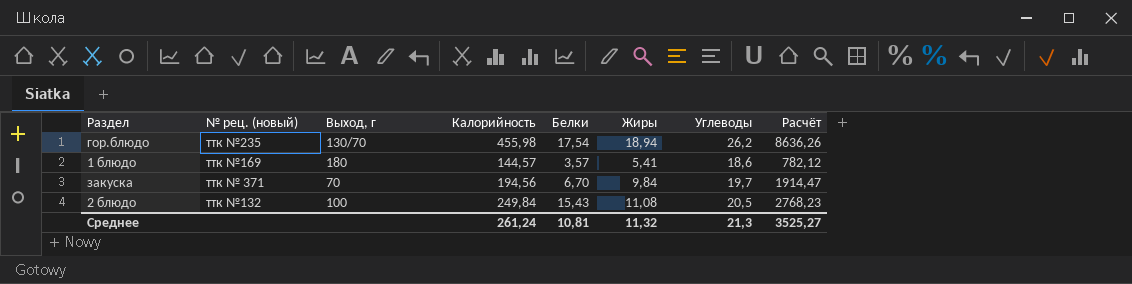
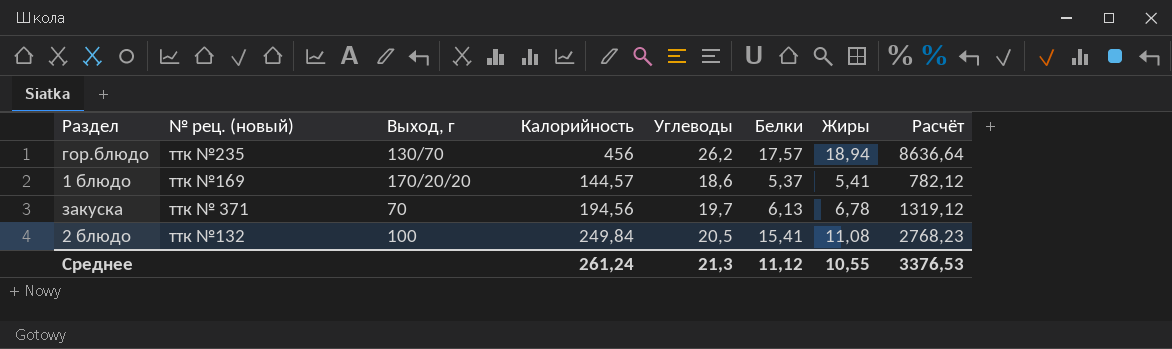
column Углеводы | position: 7 -> 5
гор.блюдо | Калорийность: 455,98 -> 456
гор.блюдо | Белки: 17,54 -> 17,57
гор.блюдо | Расчёт: 8636,26 -> 8636,64
1 блюдо | Выход, г: 180 -> 170/20/20
1 блюдо | Белки: 3,57 -> 5,37
закуска | Белки: 6,70 -> 6,13
закуска | Жиры: 9,84 -> 6,78
закуска | Расчёт: 1914,47 -> 1319,12
2 блюдо | Белки: 15,43 -> 15,41
Среднее | Белки: 10,81 -> 11,12
Среднее | Жиры: 11,32 -> 10,55
Среднее | Расчёт: 3525,27 -> 3376,53

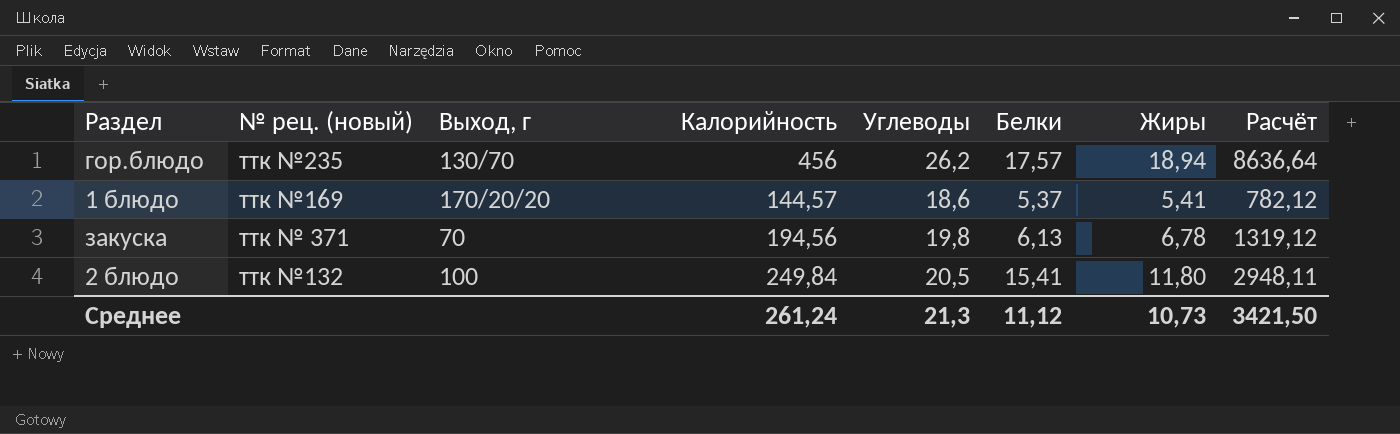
закуска | Углеводы: 19,7 -> 19,8
2 блюдо | Жиры: 11,08 -> 11,80
2 блюдо | Расчёт: 2768,23 -> 2948,11
Среднее | Жиры: 10,55 -> 10,73
Среднее | Расчёт: 3376,53 -> 3421,50

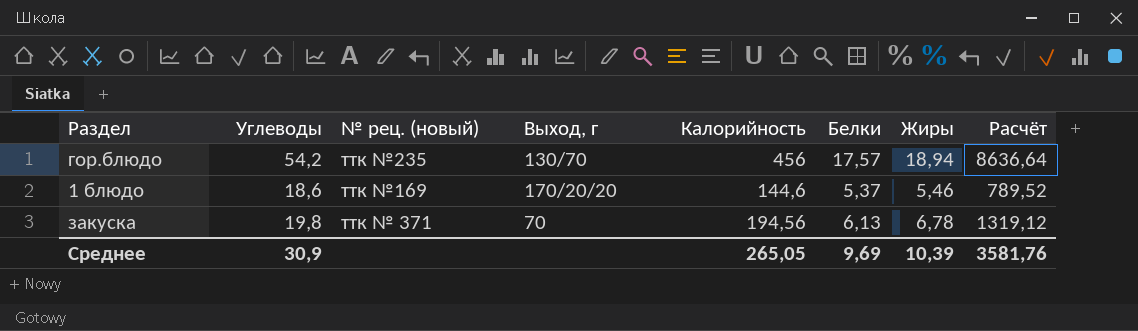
column Углеводы | position: 5 -> 2
row 2 блюдо: ттк №132 | 100 | 249,84 | 20,5 | 15,41 | 11,80 | 2948,11 -> none
гор.блюдо | Углеводы: 26,2 -> 54,2
1 блюдо | Калорийность: 144,57 -> 144,6
1 блюдо | Жиры: 5,41 -> 5,46
1 блюдо | Расчёт: 782,12 -> 789,52
Среднее | Углеводы: 21,3 -> 30,9
Среднее | Калорийность: 261,24 -> 265,05
Среднее | Белки: 11,12 -> 9,69
Среднее | Жиры: 10,73 -> 10,39
Среднее | Расчёт: 3421,50 -> 3581,76

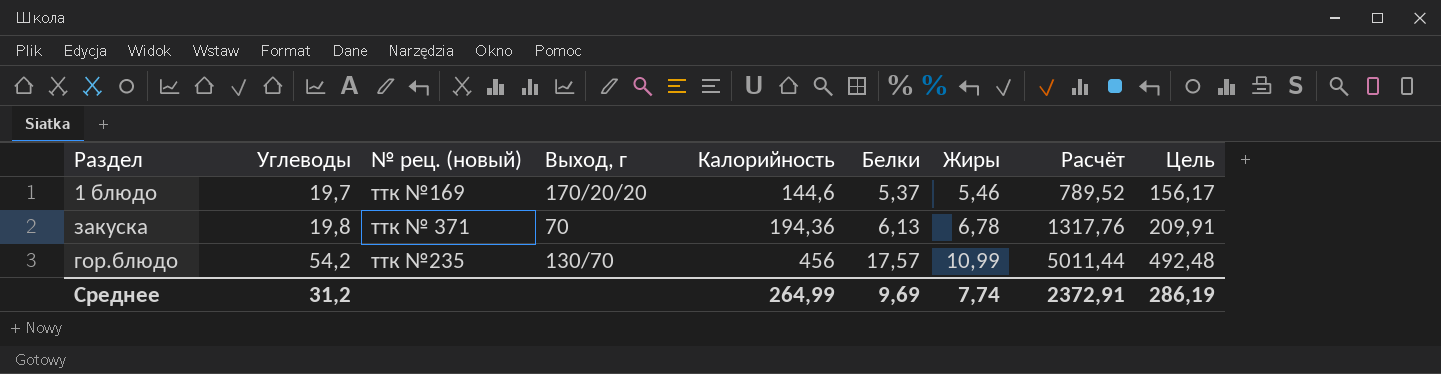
row order: none -> Углеводы ascending
column Цель | formula: none -> [Калорийность] * 1,08
1 блюдо | Углеводы: 18,6 -> 19,7
закуска | Калорийность: 194,56 -> 194,36
закуска | Расчёт: 1319,12 -> 1317,76
гор.блюдо | Жиры: 18,94 -> 10,99
гор.блюдо | Расчёт: 8636,64 -> 5011,44
Среднее | Углеводы: 30,9 -> 31,2
Среднее | Калорийность: 265,05 -> 264,99
Среднее | Жиры: 10,39 -> 7,74
Среднее | Расчёт: 3581,76 -> 2372,91

